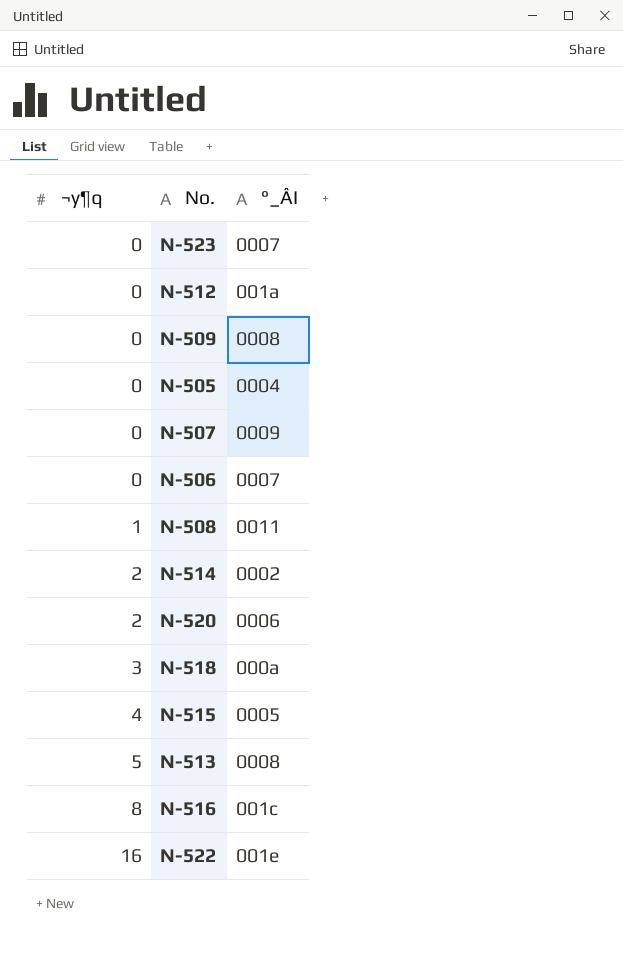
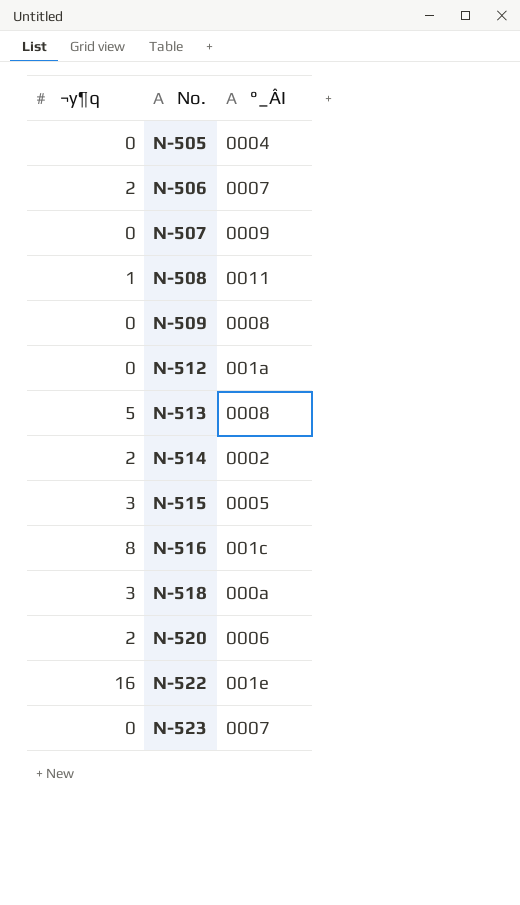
row order: ¬y¶q ascending -> No. ascending
N-506 | ¬y¶q: 0 -> 2
N-515 | ¬y¶q: 4 -> 3

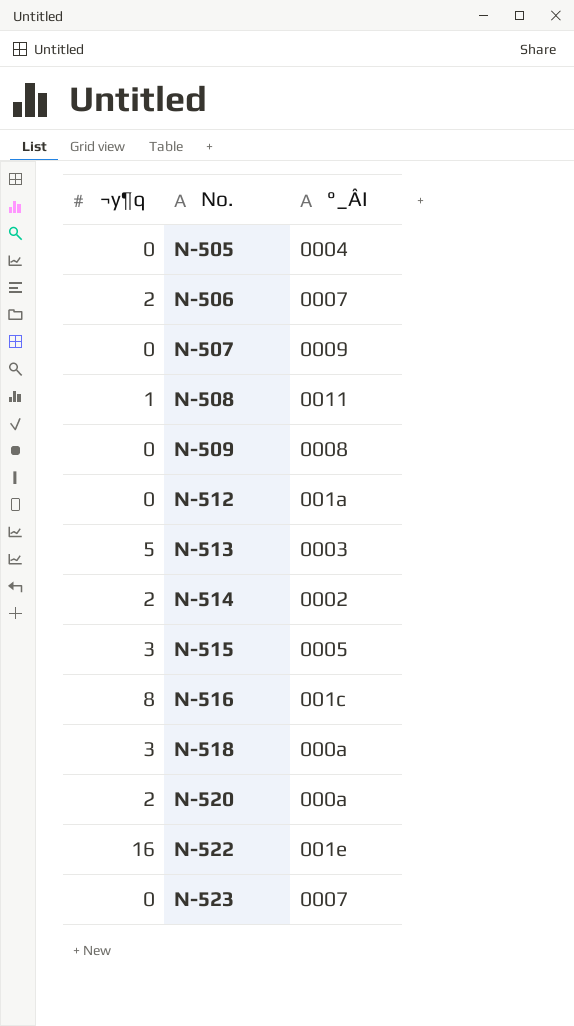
N-513 | °_ÂI: 0008 -> 0003
N-520 | °_ÂI: 0006 -> 000a

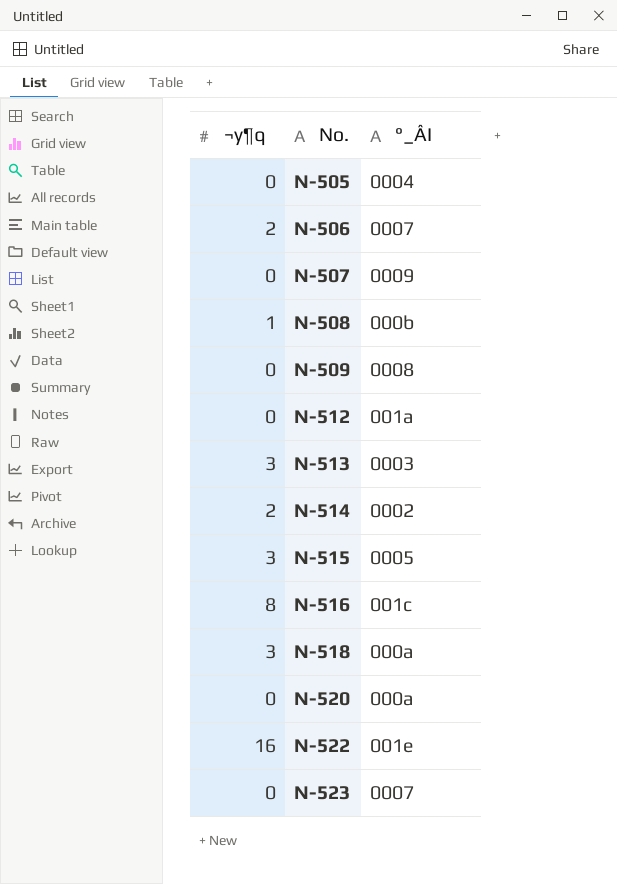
N-508 | °_ÂI: 0011 -> 000b
N-513 | ¬y¶q: 5 -> 3
N-520 | ¬y¶q: 2 -> 0

